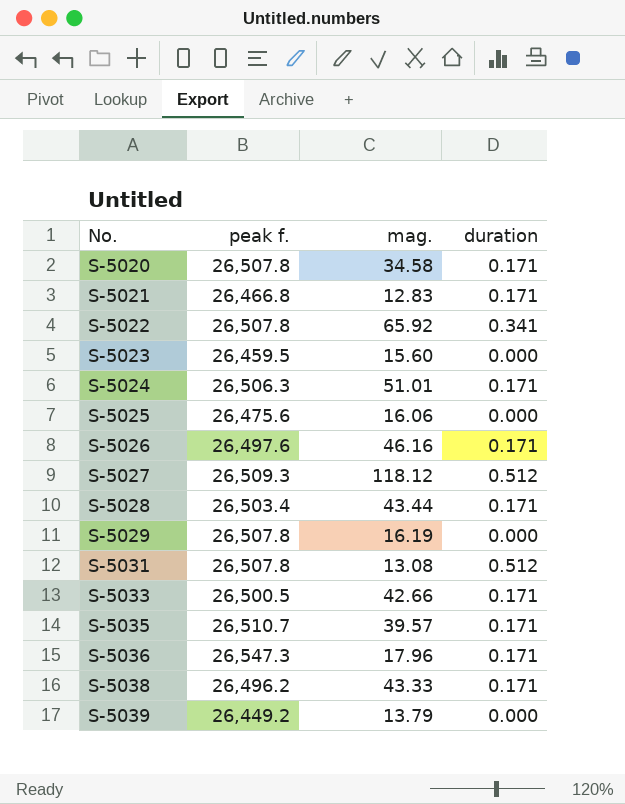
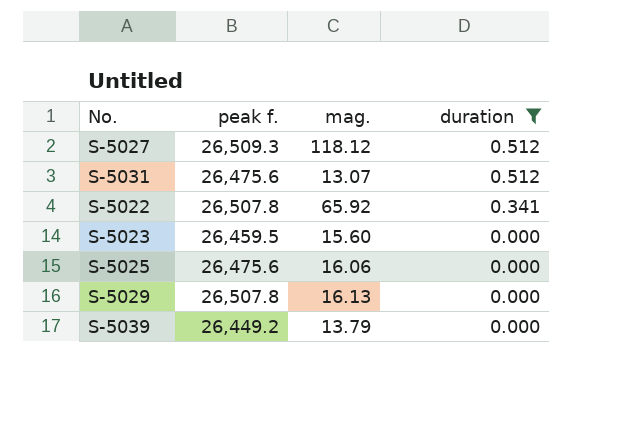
filter: none -> duration != 0.171
row order: No. ascending -> duration descending
S-5031 | peak f.: 26,507.8 -> 26,475.6
S-5031 | mag.: 13.08 -> 13.07
S-5029 | mag.: 16.19 -> 16.13

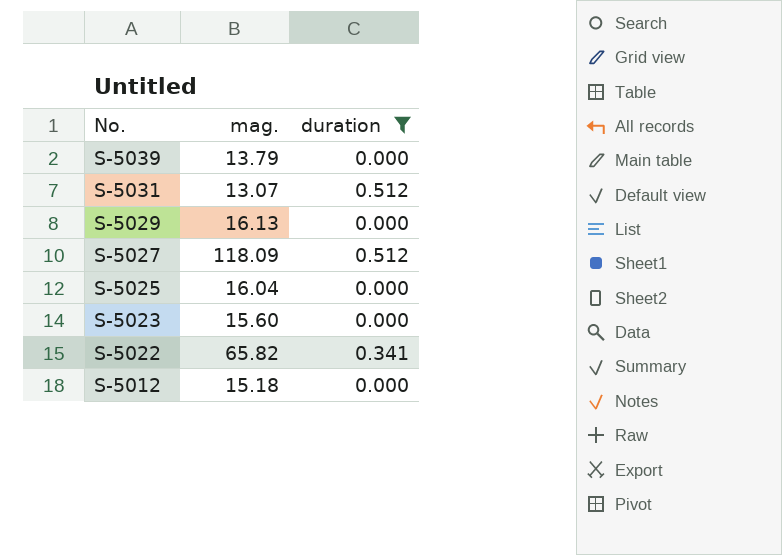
row order: duration descending -> No. descending
column peak f. | position: 2 -> none
S-5027 | mag.: 118.12 -> 118.09
S-5025 | mag.: 16.06 -> 16.04
S-5022 | mag.: 65.92 -> 65.82
row S-5012: none -> 15.18 | 0.000

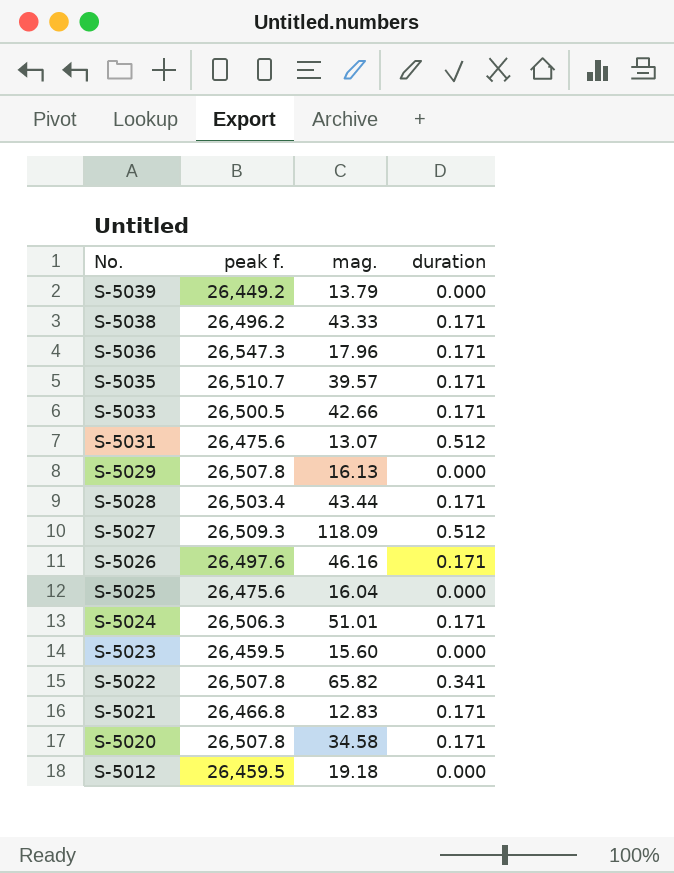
filter: duration != 0.171 -> none
column peak f. | position: none -> 2
S-5012 | mag.: 15.18 -> 19.18

